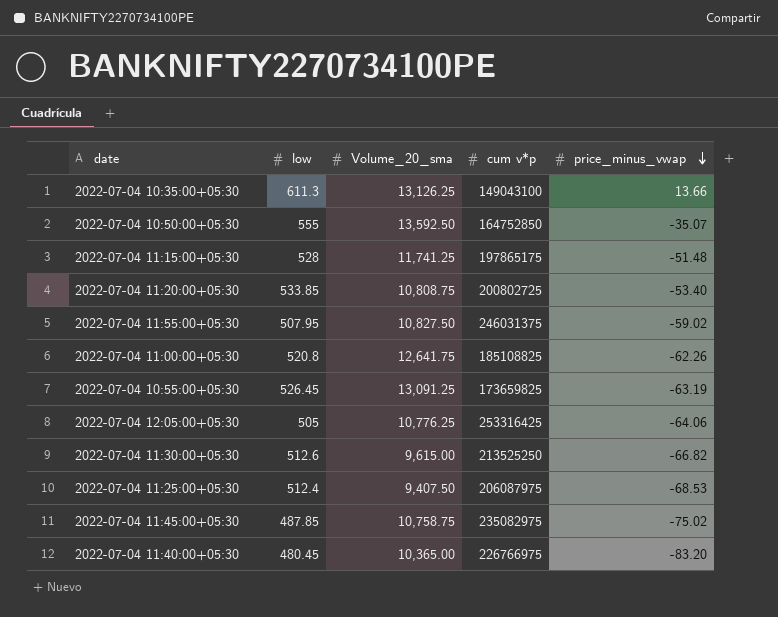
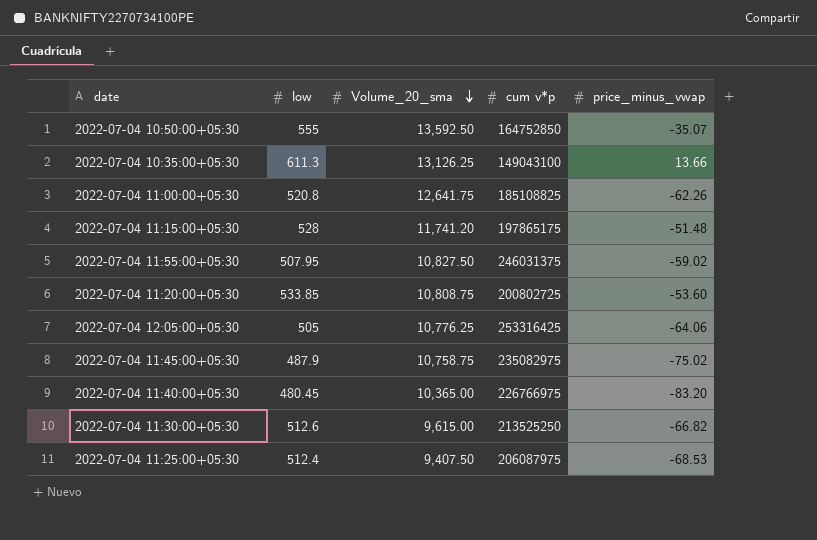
row order: price_minus_vwap descending -> Volume_20_sma descending
row 2022-07-04 10:55:00+05:30: 526.45 | 13,091.25 | 173659825 | -63.19 -> none
2022-07-04 11:15:00+05:30 | Volume_20_sma: 11,741.25 -> 11,741.20
2022-07-04 11:20:00+05:30 | price_minus_vwap: -53.40 -> -53.60
2022-07-04 11:45:00+05:30 | low: 487.85 -> 487.9

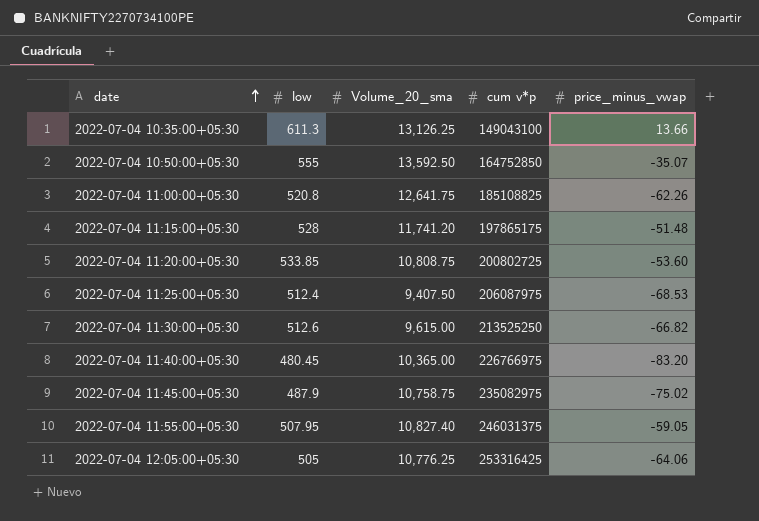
row order: Volume_20_sma descending -> date ascending
2022-07-04 11:55:00+05:30 | Volume_20_sma: 10,827.50 -> 10,827.40
2022-07-04 11:55:00+05:30 | price_minus_vwap: -59.02 -> -59.05

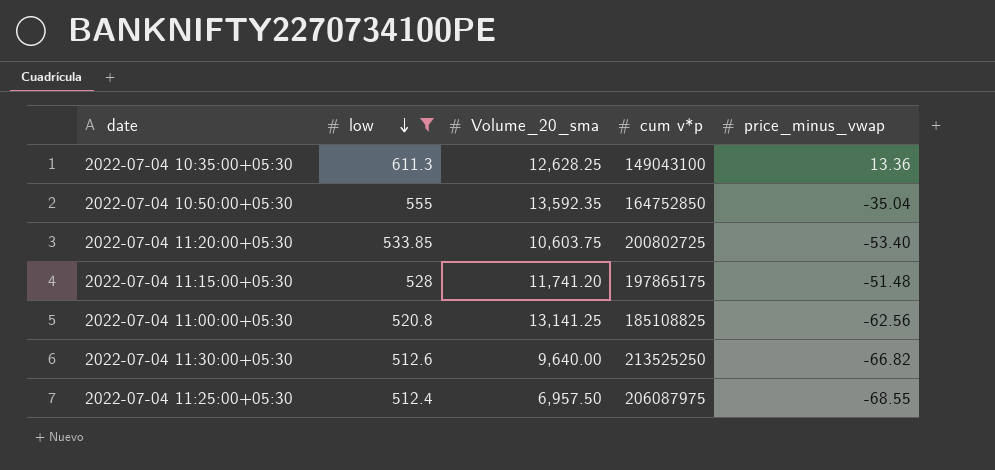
filter: none -> low >= 512.4
row order: date ascending -> low descending
2022-07-04 10:35:00+05:30 | Volume_20_sma: 13,126.25 -> 12,628.25
2022-07-04 10:35:00+05:30 | price_minus_vwap: 13.66 -> 13.36
2022-07-04 10:50:00+05:30 | Volume_20_sma: 13,592.50 -> 13,592.35
2022-07-04 10:50:00+05:30 | price_minus_vwap: -35.07 -> -35.04
2022-07-04 11:20:00+05:30 | Volume_20_sma: 10,808.75 -> 10,603.75
2022-07-04 11:20:00+05:30 | price_minus_vwap: -53.60 -> -53.40
2022-07-04 11:00:00+05:30 | Volume_20_sma: 12,641.75 -> 13,141.25
2022-07-04 11:00:00+05:30 | price_minus_vwap: -62.26 -> -62.56
2022-07-04 11:30:00+05:30 | Volume_20_sma: 9,615.00 -> 9,640.00
2022-07-04 11:25:00+05:30 | Volume_20_sma: 9,407.50 -> 6,957.50
2022-07-04 11:25:00+05:30 | price_minus_vwap: -68.53 -> -68.55

